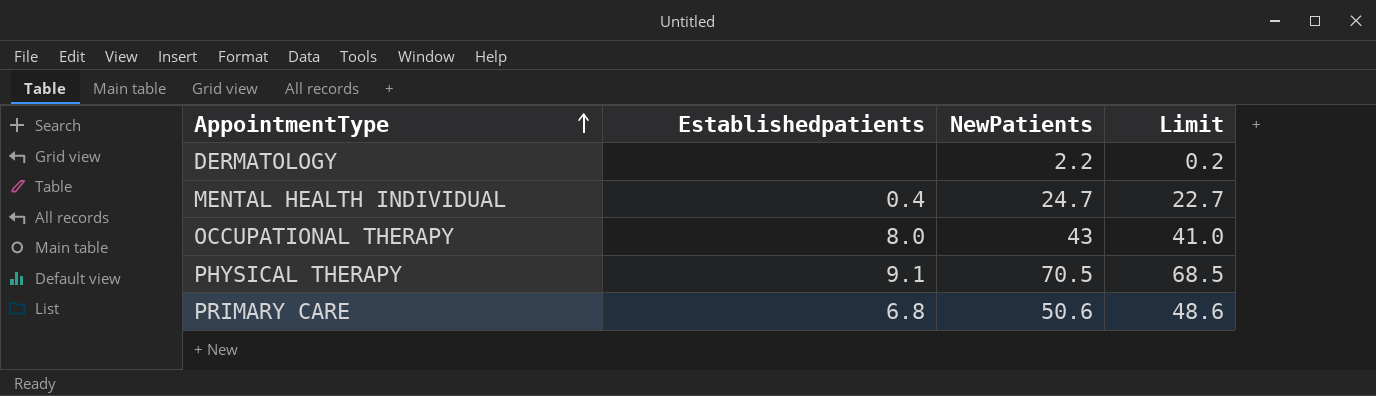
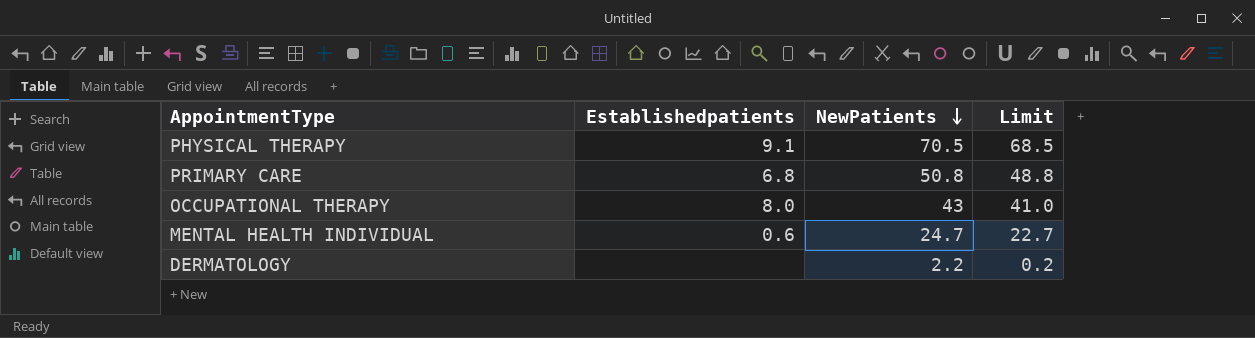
row order: AppointmentType ascending -> NewPatients descending
PRIMARY CARE | NewPatients: 50.6 -> 50.8
PRIMARY CARE | Limit: 48.6 -> 48.8
MENTAL HEALTH INDIVIDUAL | Establishedpatients: 0.4 -> 0.6

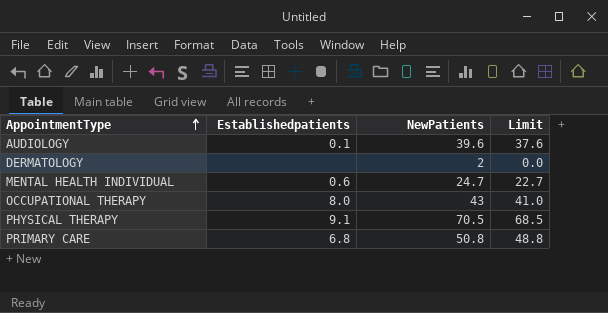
row order: NewPatients descending -> AppointmentType ascending
row AUDIOLOGY: none -> 0.1 | 39.6 | 37.6
DERMATOLOGY | NewPatients: 2.2 -> 2
DERMATOLOGY | Limit: 0.2 -> 0.0

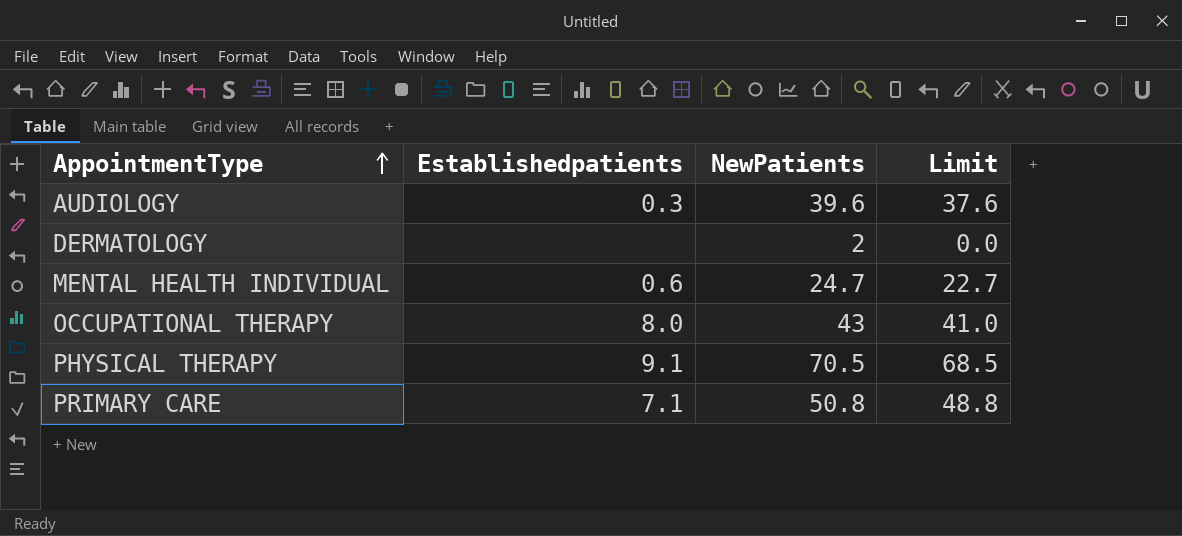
AUDIOLOGY | Establishedpatients: 0.1 -> 0.3
PRIMARY CARE | Establishedpatients: 6.8 -> 7.1

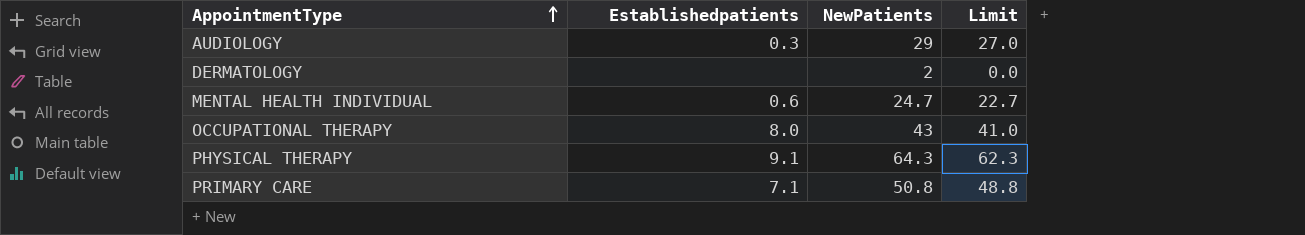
AUDIOLOGY | NewPatients: 39.6 -> 29
AUDIOLOGY | Limit: 37.6 -> 27.0
PHYSICAL THERAPY | NewPatients: 70.5 -> 64.3
PHYSICAL THERAPY | Limit: 68.5 -> 62.3

